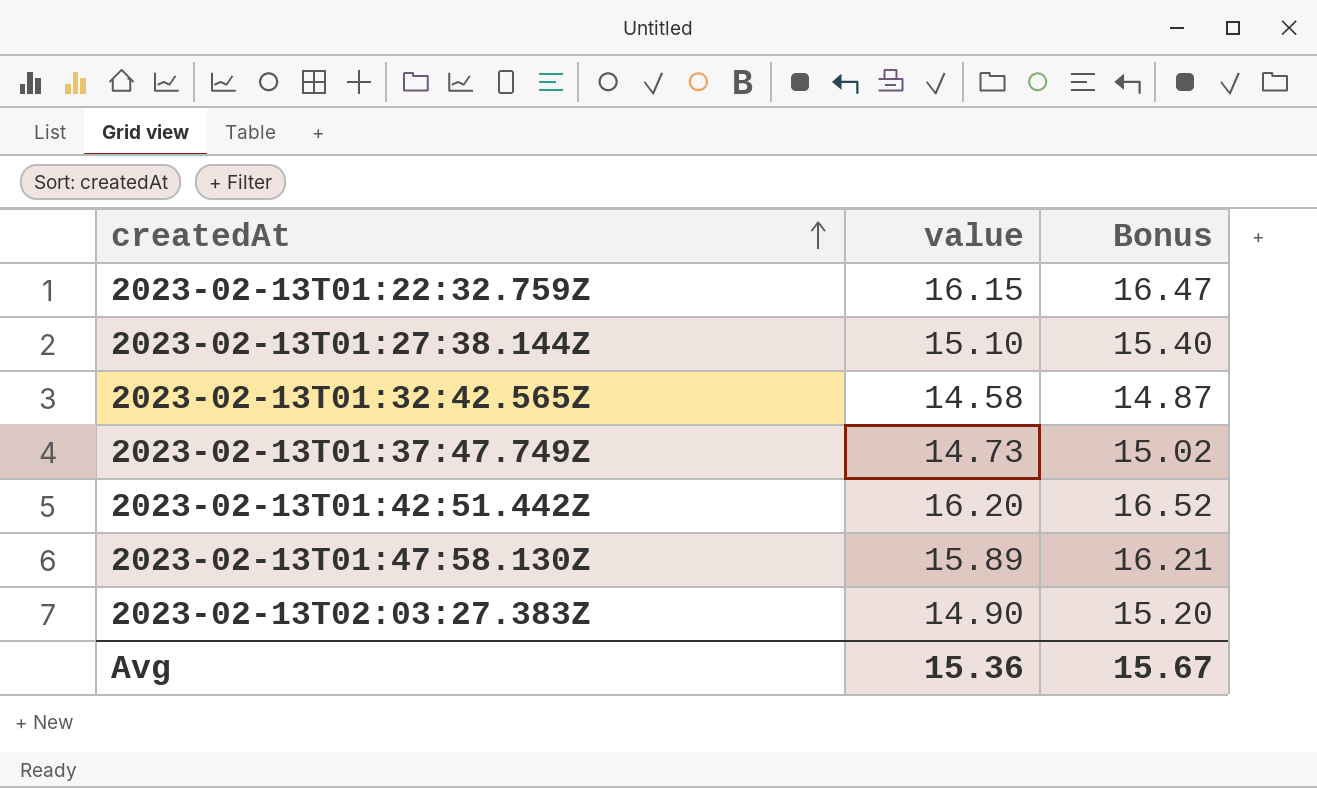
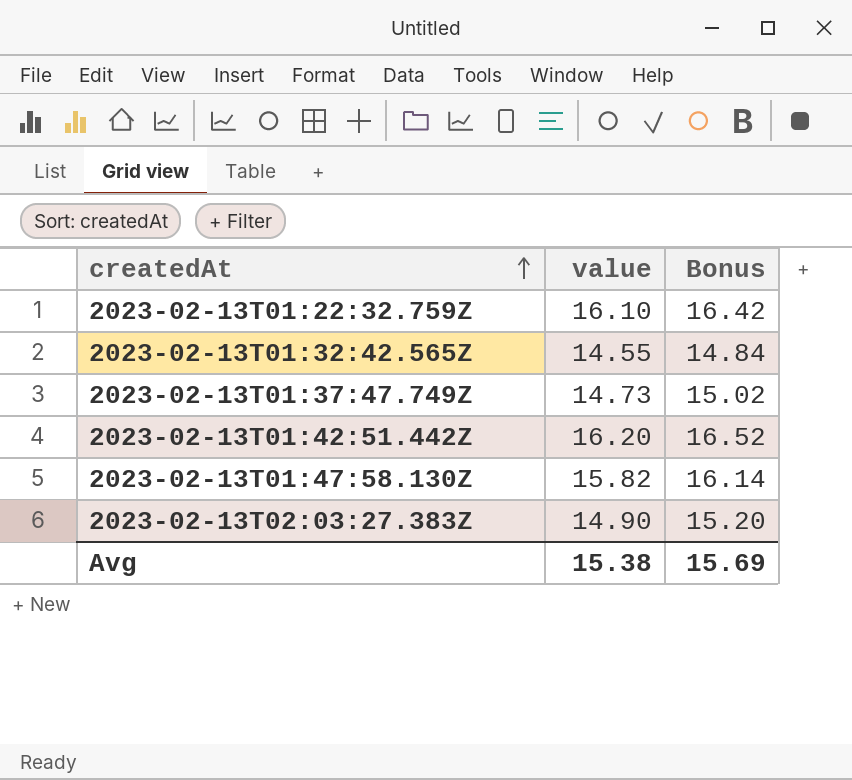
row 2023-02-13T01:27:38.144Z: 15.10 | 15.40 -> none
2023-02-13T01:22:32.759Z | value: 16.15 -> 16.10
2023-02-13T01:22:32.759Z | Bonus: 16.47 -> 16.42
2023-02-13T01:32:42.565Z | value: 14.58 -> 14.55
2023-02-13T01:32:42.565Z | Bonus: 14.87 -> 14.84
2023-02-13T01:47:58.130Z | value: 15.89 -> 15.82
2023-02-13T01:47:58.130Z | Bonus: 16.21 -> 16.14
Avg | value: 15.36 -> 15.38
Avg | Bonus: 15.67 -> 15.69

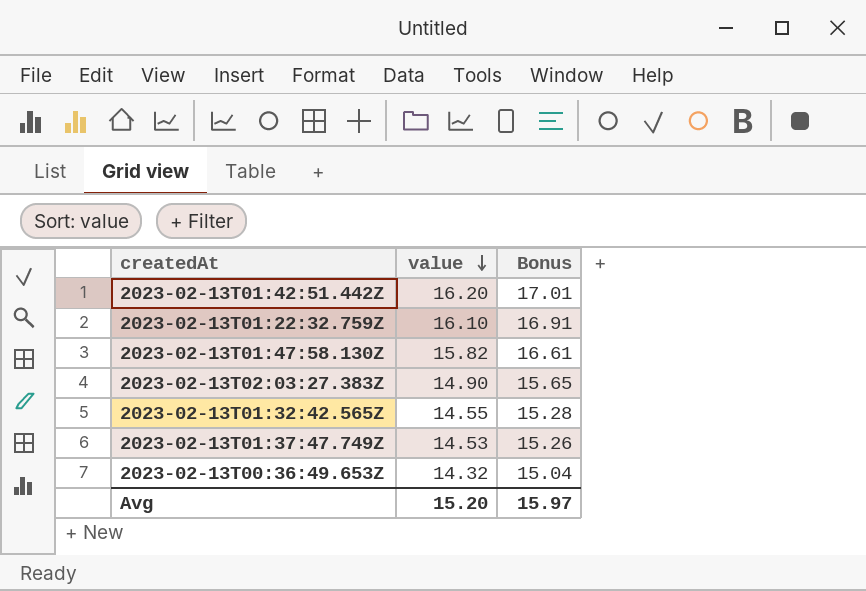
row order: createdAt ascending -> value descending
column Bonus | formula: [value] * 1.02 -> [value] * 1.05
2023-02-13T01:37:47.749Z | value: 14.73 -> 14.53
row 2023-02-13T00:36:49.653Z: none -> 14.32 | 15.04
Avg | value: 15.38 -> 15.20
Avg | Bonus: 15.69 -> 15.97

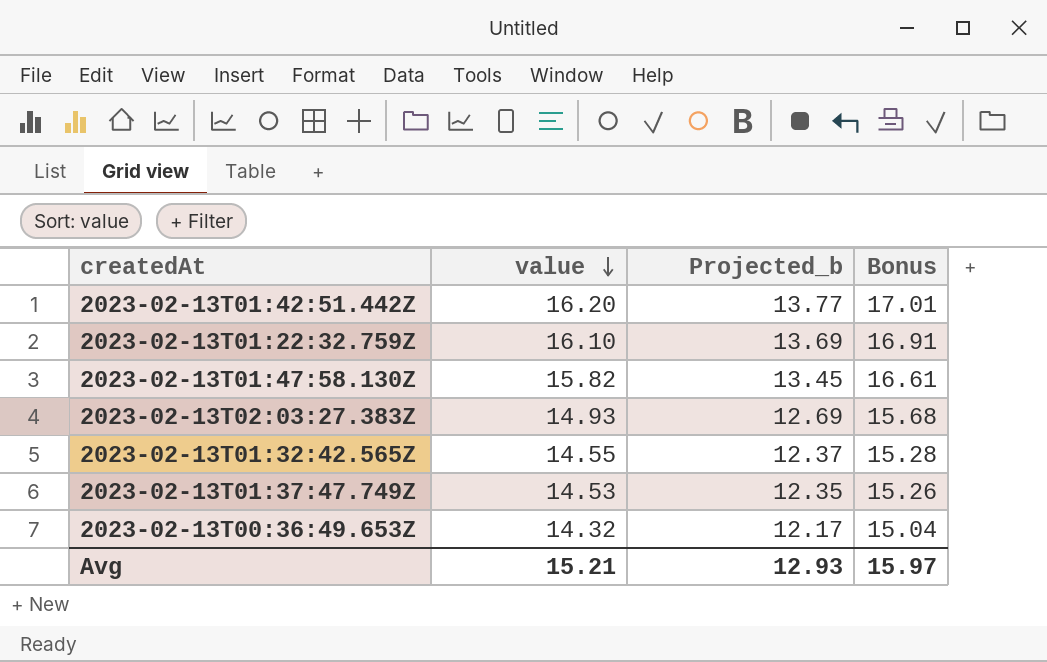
column Projected_b | formula: none -> [value] * 0.85
2023-02-13T02:03:27.383Z | value: 14.90 -> 14.93
2023-02-13T02:03:27.383Z | Bonus: 15.65 -> 15.68
Avg | value: 15.20 -> 15.21

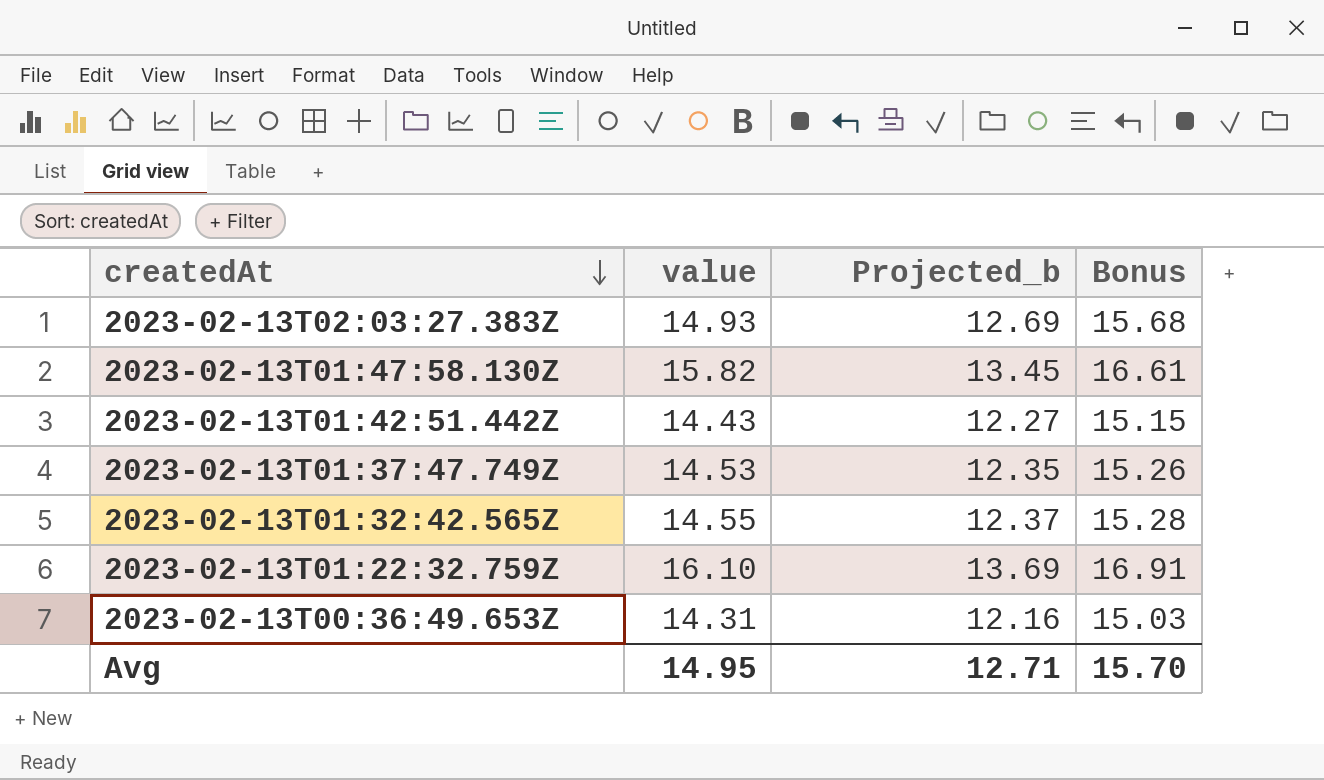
row order: value descending -> createdAt descending
2023-02-13T01:42:51.442Z | value: 16.20 -> 14.43
2023-02-13T01:42:51.442Z | Projected_b: 13.77 -> 12.27
2023-02-13T01:42:51.442Z | Bonus: 17.01 -> 15.15
2023-02-13T00:36:49.653Z | value: 14.32 -> 14.31
2023-02-13T00:36:49.653Z | Projected_b: 12.17 -> 12.16
2023-02-13T00:36:49.653Z | Bonus: 15.04 -> 15.03
Avg | value: 15.21 -> 14.95
Avg | Projected_b: 12.93 -> 12.71
Avg | Bonus: 15.97 -> 15.70

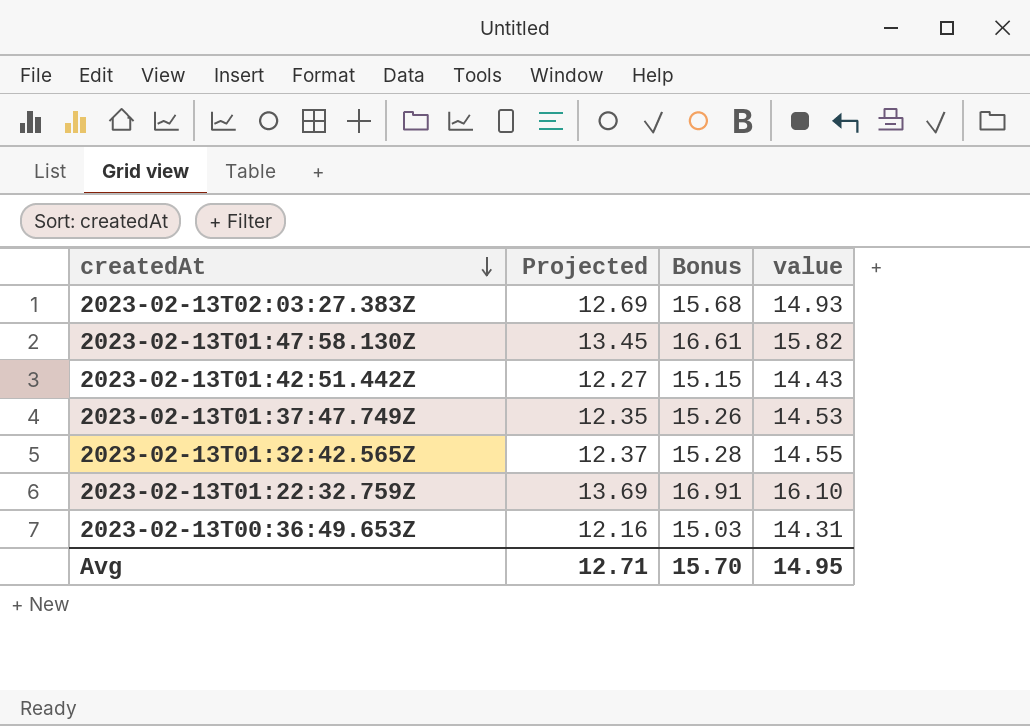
column name: Projected_b -> Projected
column value | position: 2 -> 4

